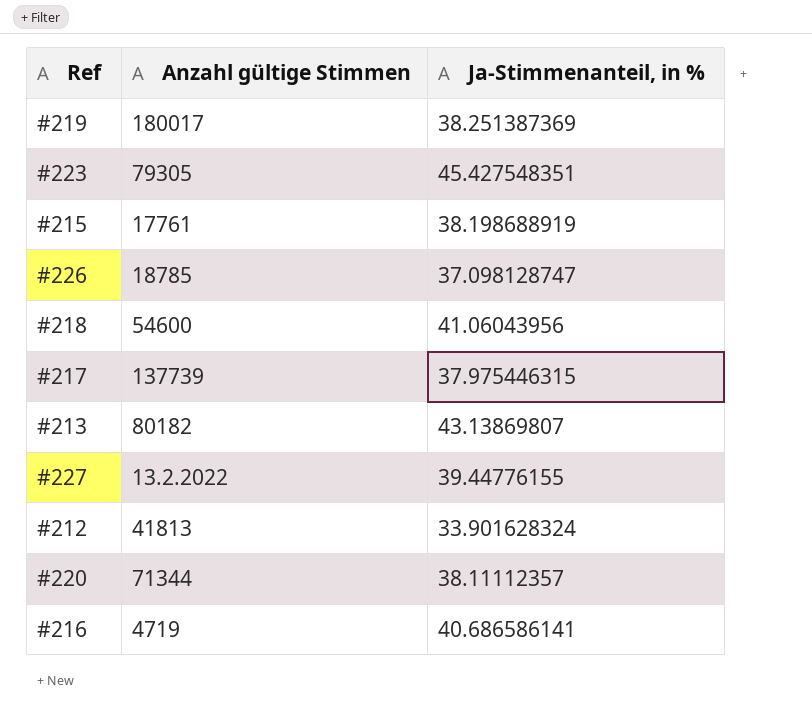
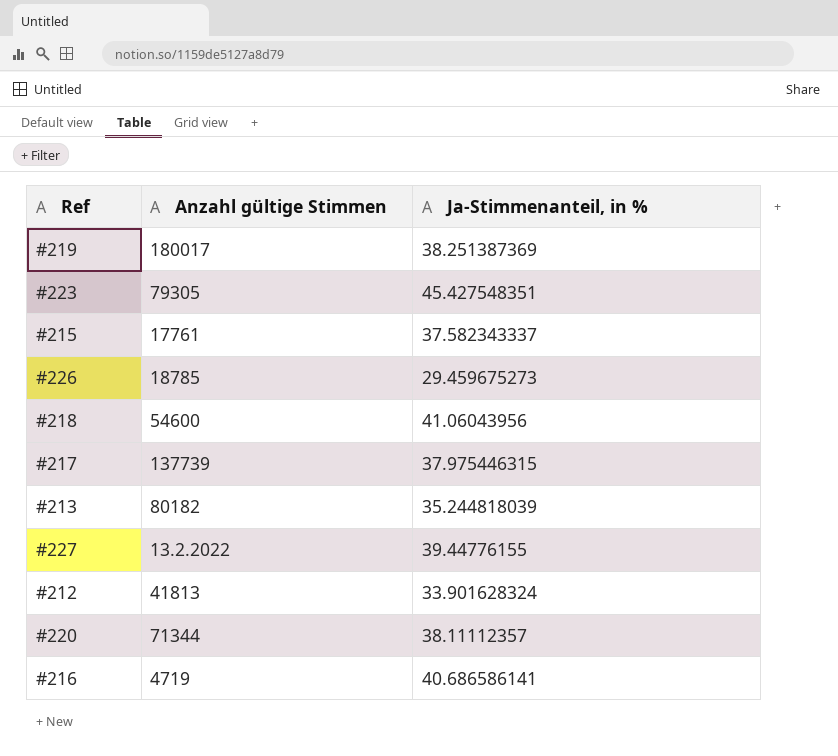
#215 | Ja-Stimmenanteil, in %: 38.198688919 -> 37.582343337
#226 | Ja-Stimmenanteil, in %: 37.098128747 -> 29.459675273
#213 | Ja-Stimmenanteil, in %: 43.13869807 -> 35.244818039

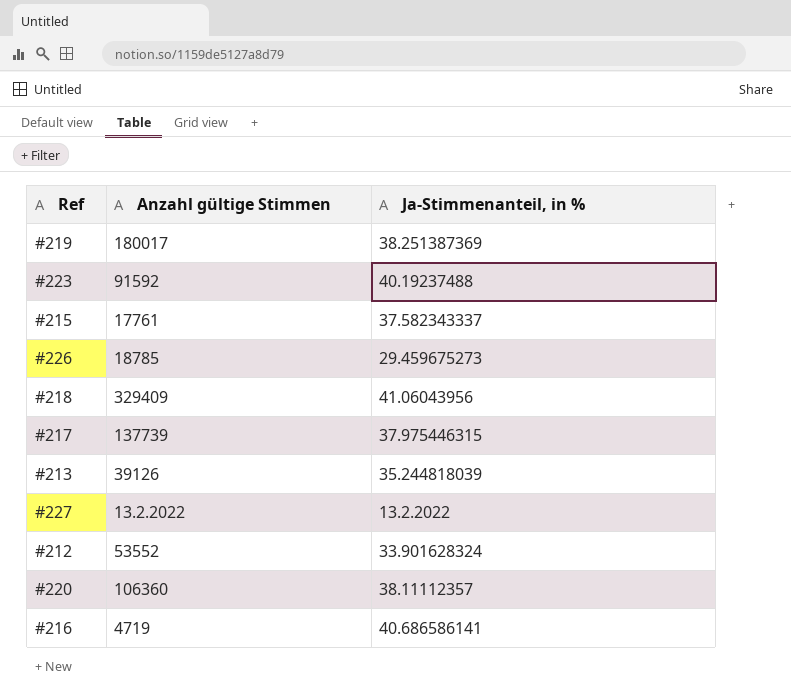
#223 | Anzahl gültige Stimmen: 79305 -> 91592
#223 | Ja-Stimmenanteil, in %: 45.427548351 -> 40.19237488
#218 | Anzahl gültige Stimmen: 54600 -> 329409
#213 | Anzahl gültige Stimmen: 80182 -> 39126
#227 | Ja-Stimmenanteil, in %: 39.44776155 -> 13.2.2022
#212 | Anzahl gültige Stimmen: 41813 -> 53552
#220 | Anzahl gültige Stimmen: 71344 -> 106360

